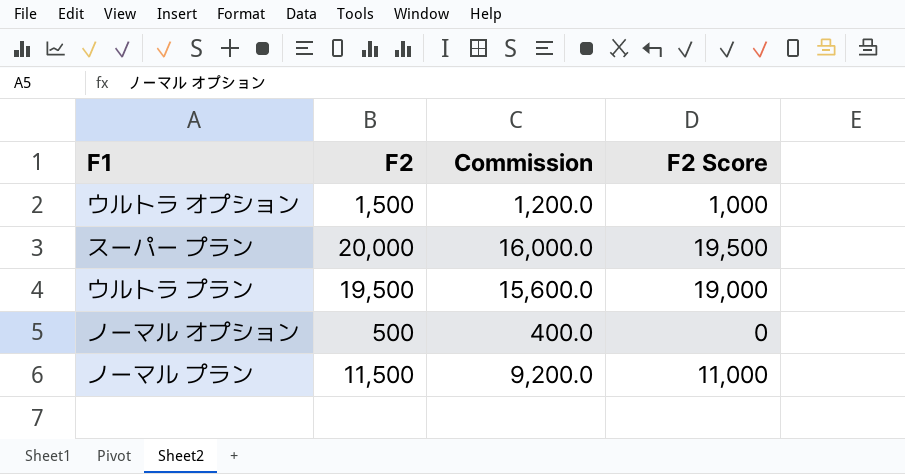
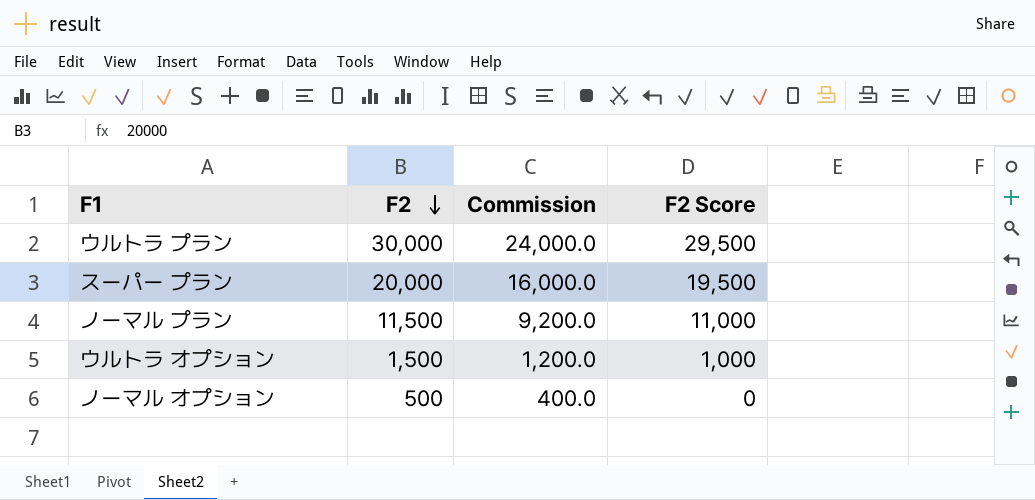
row order: none -> F2 descending
ウルトラ プラン | F2: 19,500 -> 30,000
ウルトラ プラン | Commission: 15,600.0 -> 24,000.0
ウルトラ プラン | F2 Score: 19,000 -> 29,500

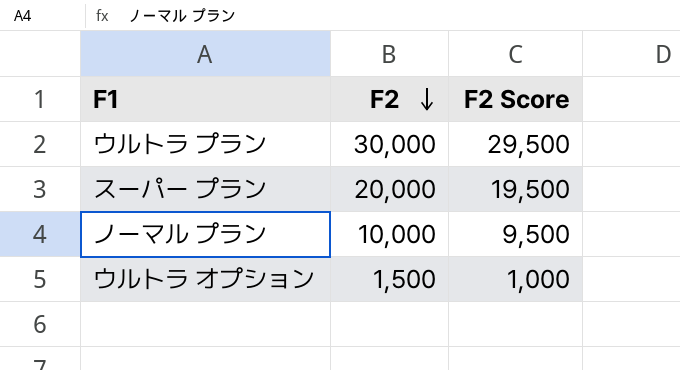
column Commission | formula: [F2] * 0.8 -> none
row ノーマル オプション: 500 | 400.0 | 0 -> none
ノーマル プラン | F2: 11,500 -> 10,000
ノーマル プラン | F2 Score: 11,000 -> 9,500

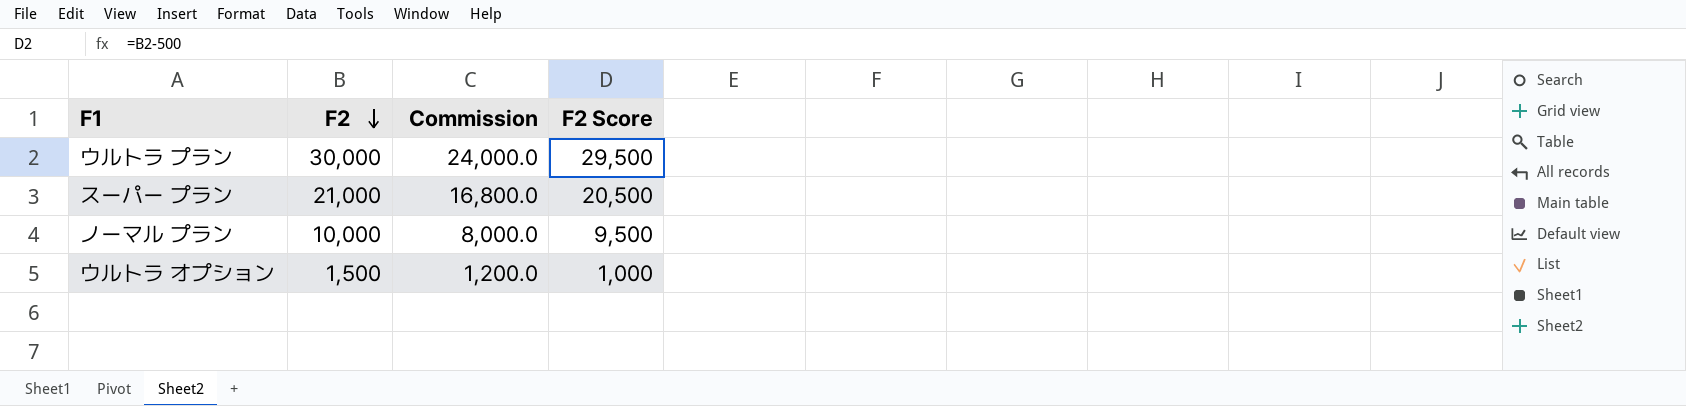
column Commission | formula: none -> [F2] * 0.8
スーパー プラン | F2: 20,000 -> 21,000
スーパー プラン | F2 Score: 19,500 -> 20,500

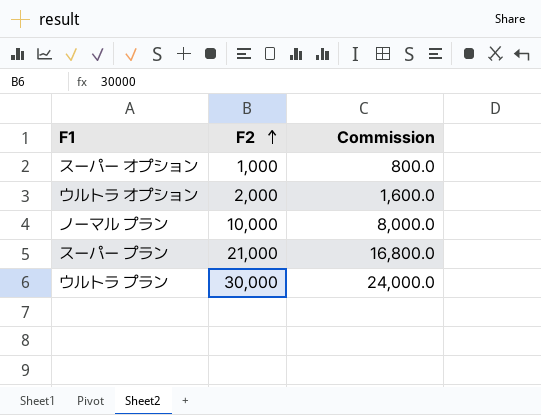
row order: F2 descending -> F2 ascending
column F2 Score | formula: [F2] - 500 -> none
row スーパー オプション: none -> 1,000 | 800.0
ウルトラ オプション | F2: 1,500 -> 2,000
ウルトラ オプション | Commission: 1,200.0 -> 1,600.0

